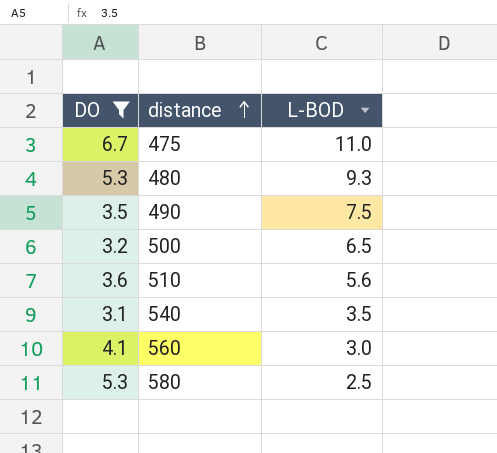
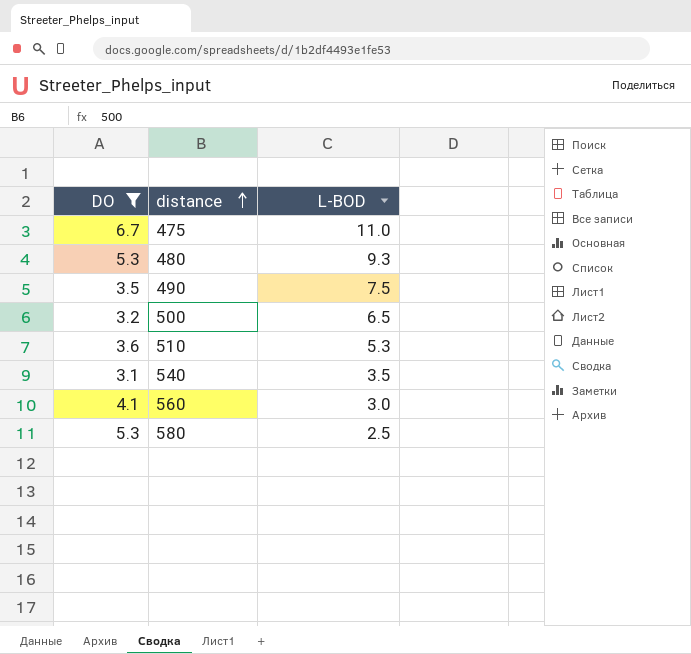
510 | L-BOD: 5.6 -> 5.3

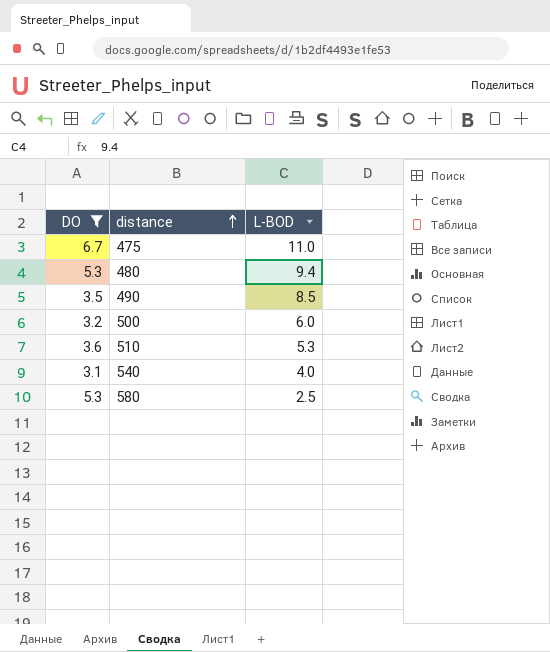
row 560: 4.1 | 3.0 -> none
480 | L-BOD: 9.3 -> 9.4
490 | L-BOD: 7.5 -> 8.5
500 | L-BOD: 6.5 -> 6.0
540 | L-BOD: 3.5 -> 4.0

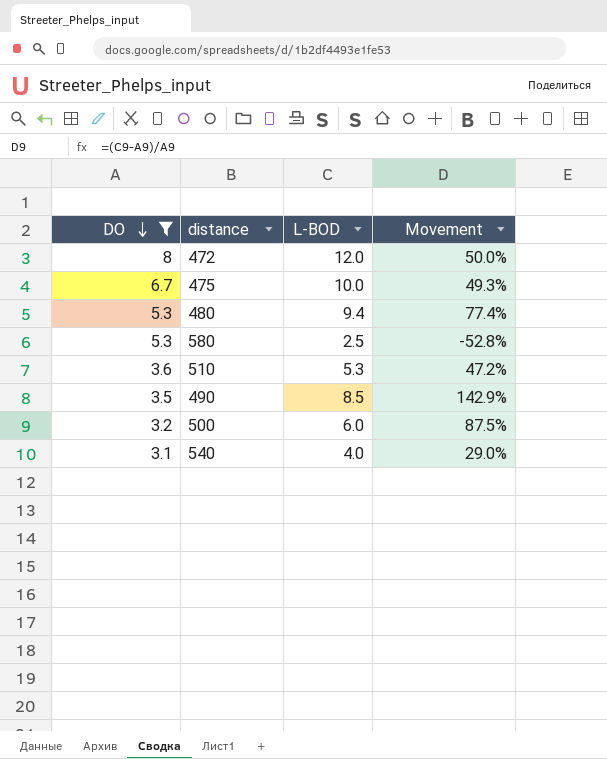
row order: distance ascending -> DO descending
column Movement | formula: none -> ([L-BOD] - [DO]) / [DO]
row 472: none -> 8 | 12.0 | 50.0%
475 | L-BOD: 11.0 -> 10.0

